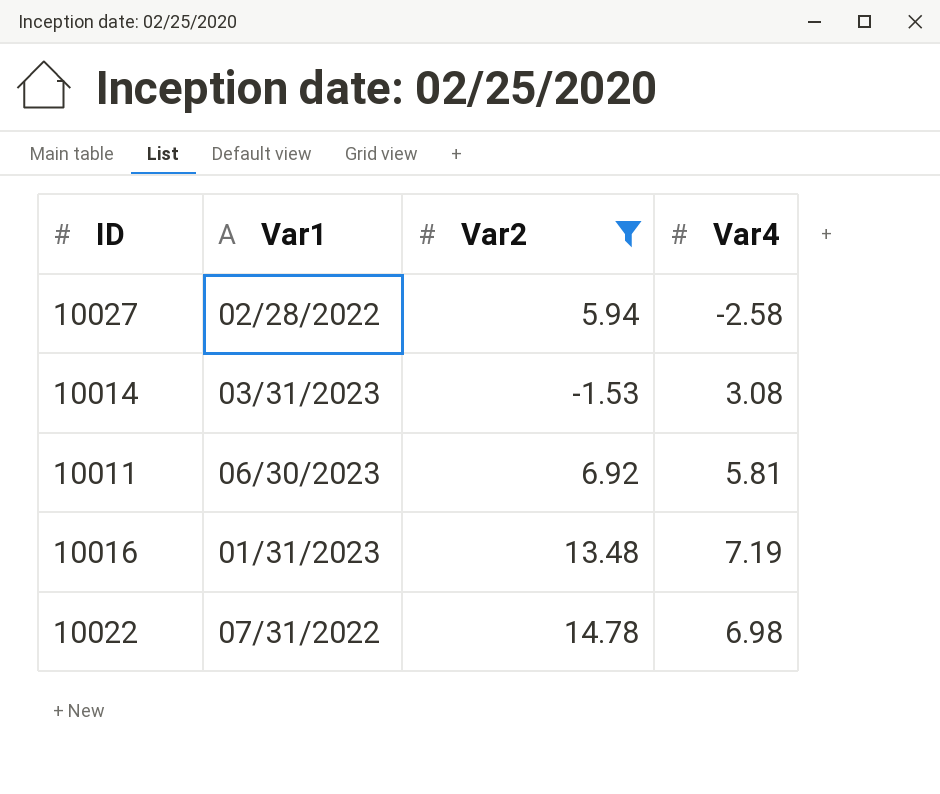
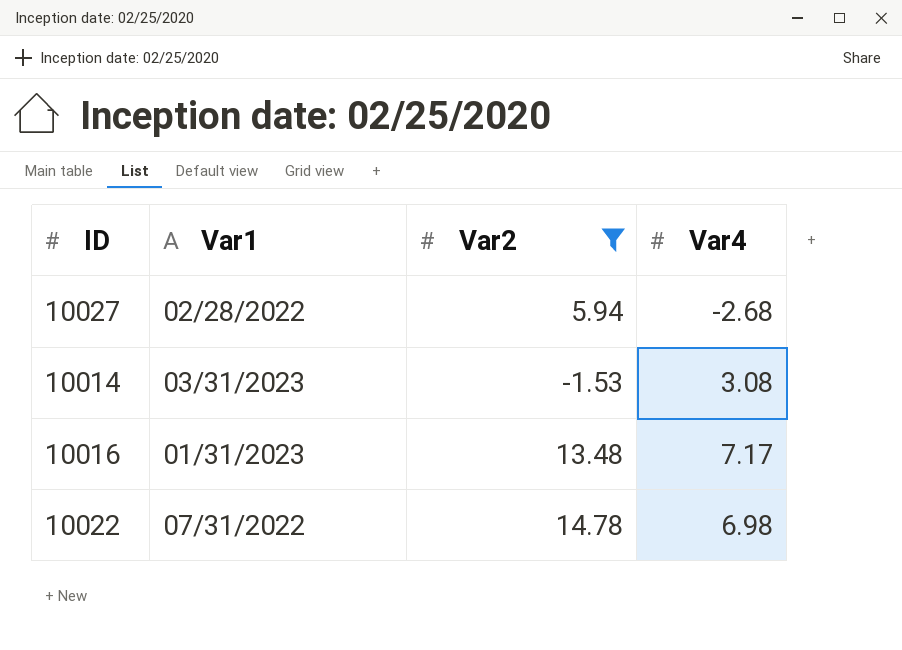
row 10011: 06/30/2023 | 6.92 | 5.81 -> none
10027 | Var4: -2.58 -> -2.68
10016 | Var4: 7.19 -> 7.17

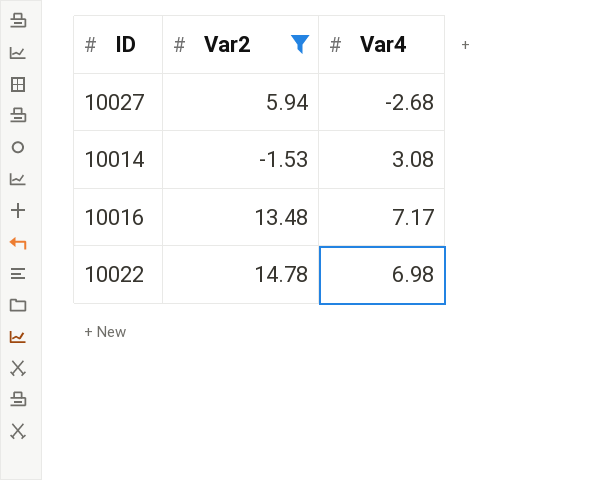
column Var1 | position: 2 -> none

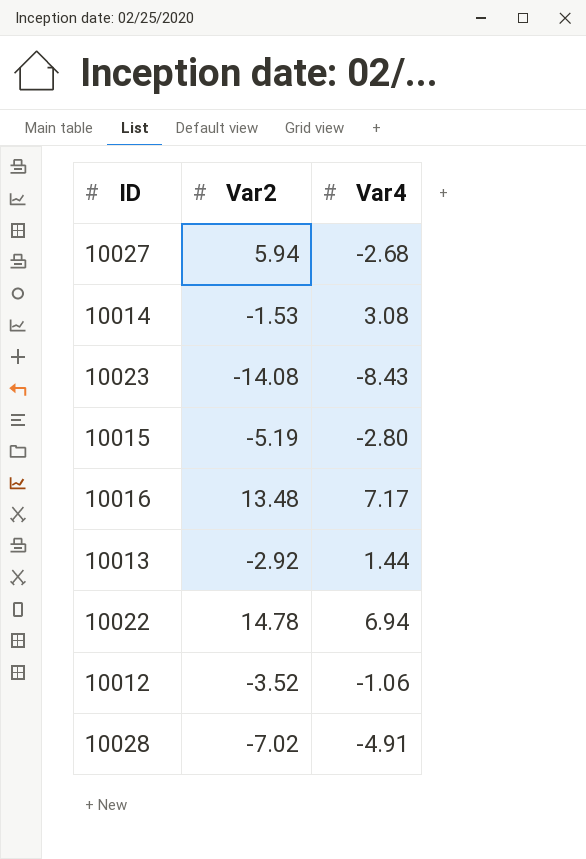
filter: Var2 >= -1.53 -> none
10022 | Var4: 6.98 -> 6.94

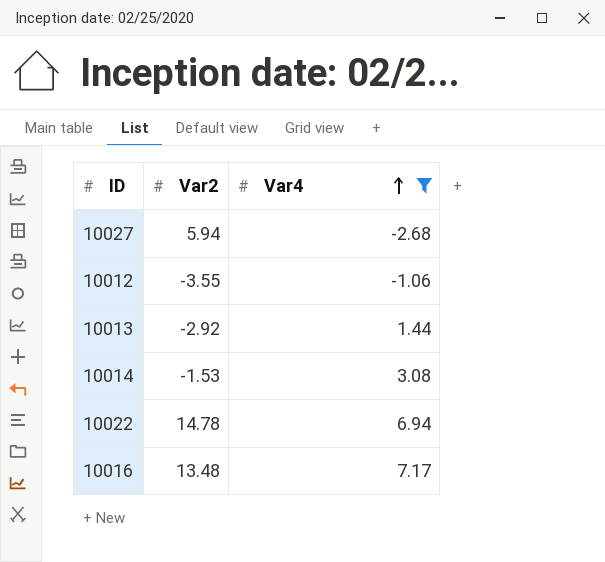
filter: none -> Var4 >= -2.68
row order: none -> Var4 ascending
10012 | Var2: -3.52 -> -3.55

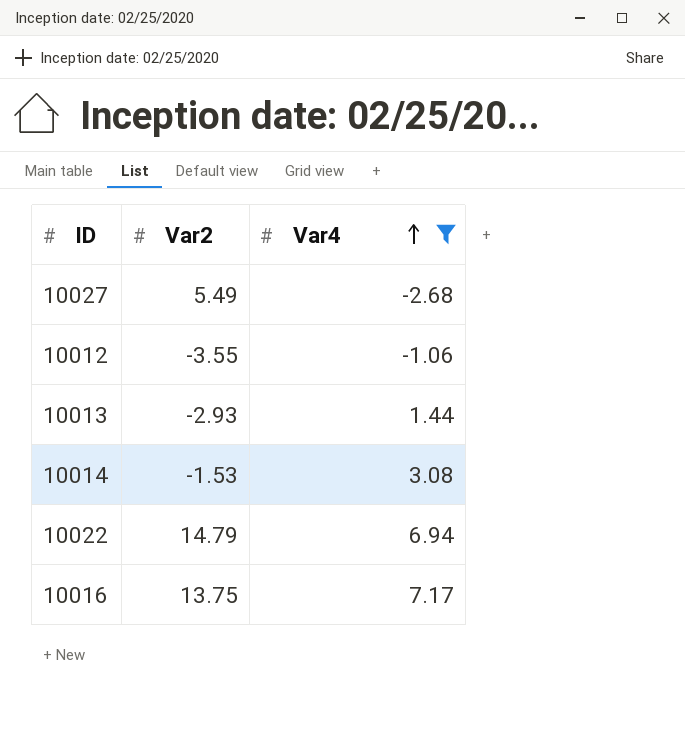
10027 | Var2: 5.94 -> 5.49
10013 | Var2: -2.92 -> -2.93
10022 | Var2: 14.78 -> 14.79
10016 | Var2: 13.48 -> 13.75

